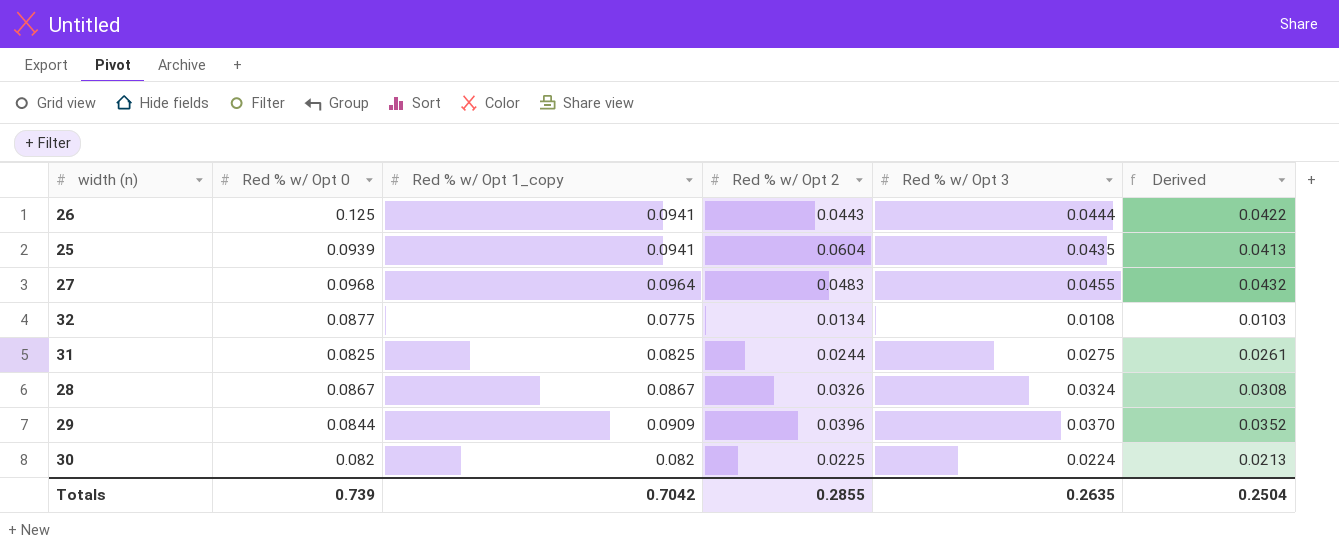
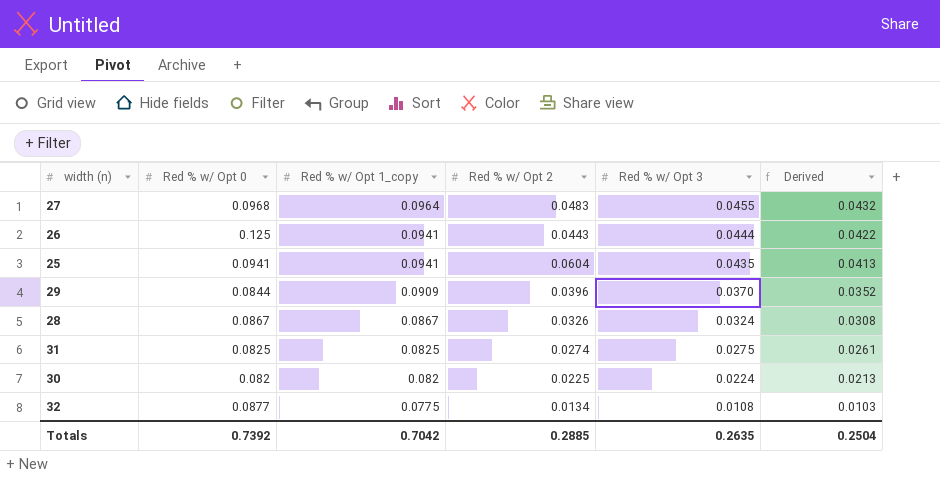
row order: none -> Red % w/ Opt 1_copy descending
25 | Red % w/ Opt 0: 0.0939 -> 0.0941
31 | Red % w/ Opt 2: 0.0244 -> 0.0274
Totals | Red % w/ Opt 0: 0.739 -> 0.7392
Totals | Red % w/ Opt 2: 0.2855 -> 0.2885

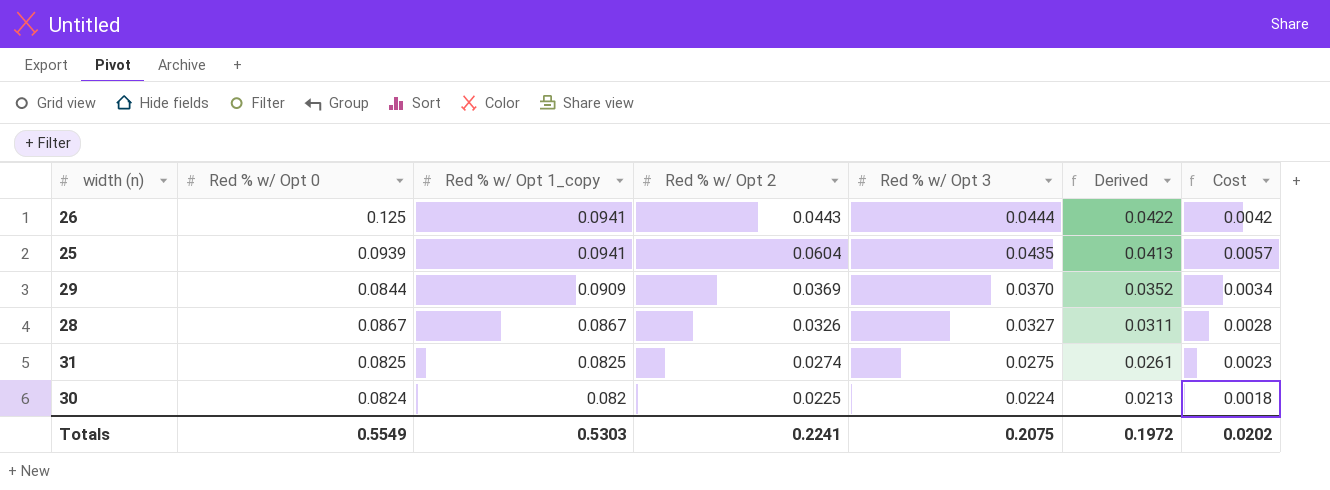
column Cost | formula: none -> [Red % w/ Opt 1_copy] * [Red % w/ Opt 2]
row 27: 0.0968 | 0.0964 | 0.0483 | 0.0455 | 0.0432 -> none
row 32: 0.0877 | 0.0775 | 0.0134 | 0.0108 | 0.0103 -> none
25 | Red % w/ Opt 0: 0.0941 -> 0.0939
29 | Red % w/ Opt 2: 0.0396 -> 0.0369
28 | Red % w/ Opt 3: 0.0324 -> 0.0327
28 | Derived: 0.0308 -> 0.0311
30 | Red % w/ Opt 0: 0.082 -> 0.0824
Totals | Red % w/ Opt 0: 0.7392 -> 0.5549
Totals | Red % w/ Opt 1_copy: 0.7042 -> 0.5303
Totals | Red % w/ Opt 2: 0.2885 -> 0.2241
Totals | Red % w/ Opt 3: 0.2635 -> 0.2075
Totals | Derived: 0.2504 -> 0.1972

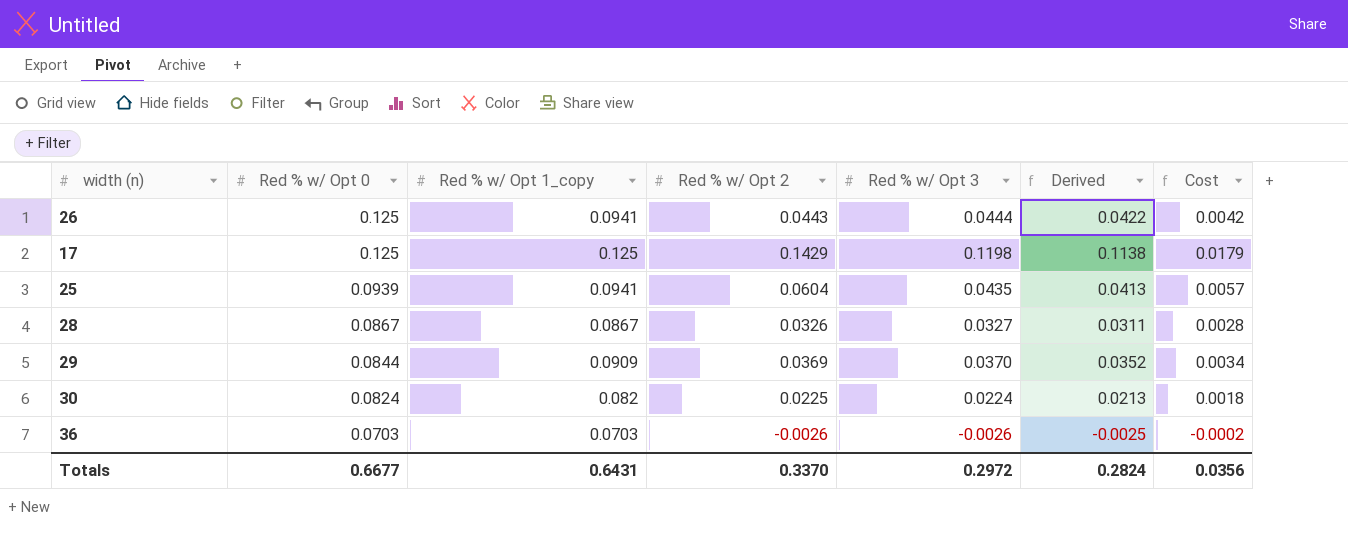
row order: Red % w/ Opt 1_copy descending -> Red % w/ Opt 0 descending
row 31: 0.0825 | 0.0825 | 0.0274 | 0.0275 | 0.0261 | 0.0023 -> none
row 17: none -> 0.125 | 0.125 | 0.1429 | 0.1198 | 0.1138 | 0.0179
row 36: none -> 0.0703 | 0.0703 | -0.0026 | -0.0026 | -0.0025 | -0.0002
Totals | Red % w/ Opt 0: 0.5549 -> 0.6677
Totals | Red % w/ Opt 1_copy: 0.5303 -> 0.6431
Totals | Red % w/ Opt 2: 0.2241 -> 0.3370
Totals | Red % w/ Opt 3: 0.2075 -> 0.2972
Totals | Derived: 0.1972 -> 0.2824
Totals | Cost: 0.0202 -> 0.0356

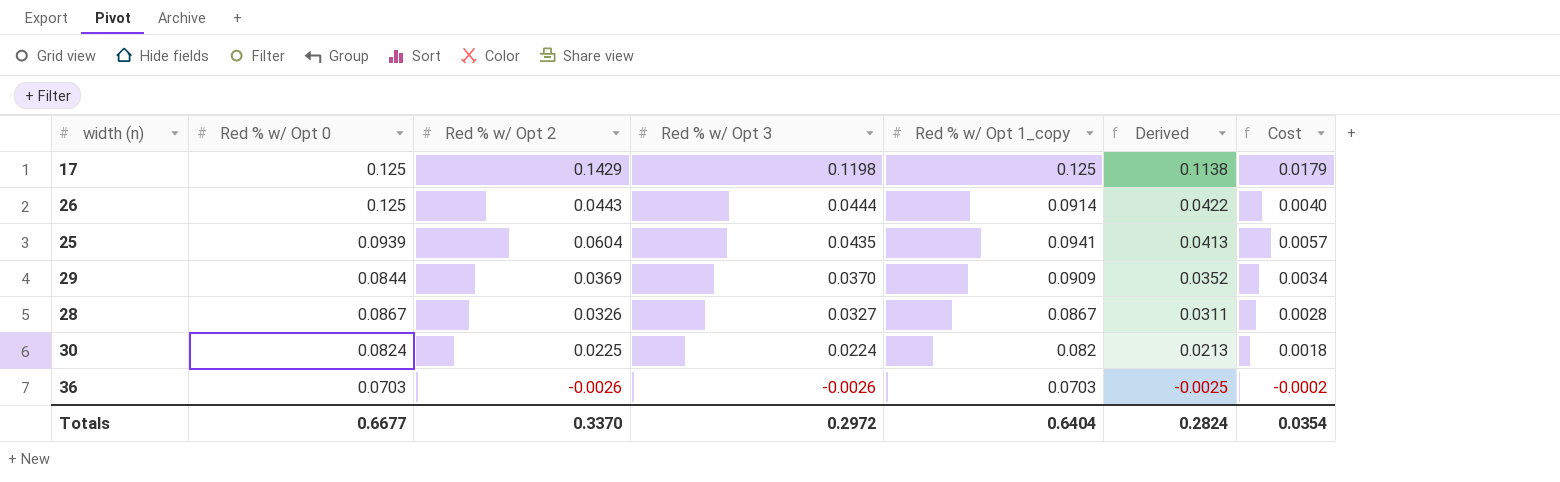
row order: Red % w/ Opt 0 descending -> Red % w/ Opt 3 descending
column Red % w/ Opt 1_copy | position: 3 -> 5
26 | Red % w/ Opt 1_copy: 0.0941 -> 0.0914
26 | Cost: 0.0042 -> 0.0040
Totals | Red % w/ Opt 1_copy: 0.6431 -> 0.6404
Totals | Cost: 0.0356 -> 0.0354

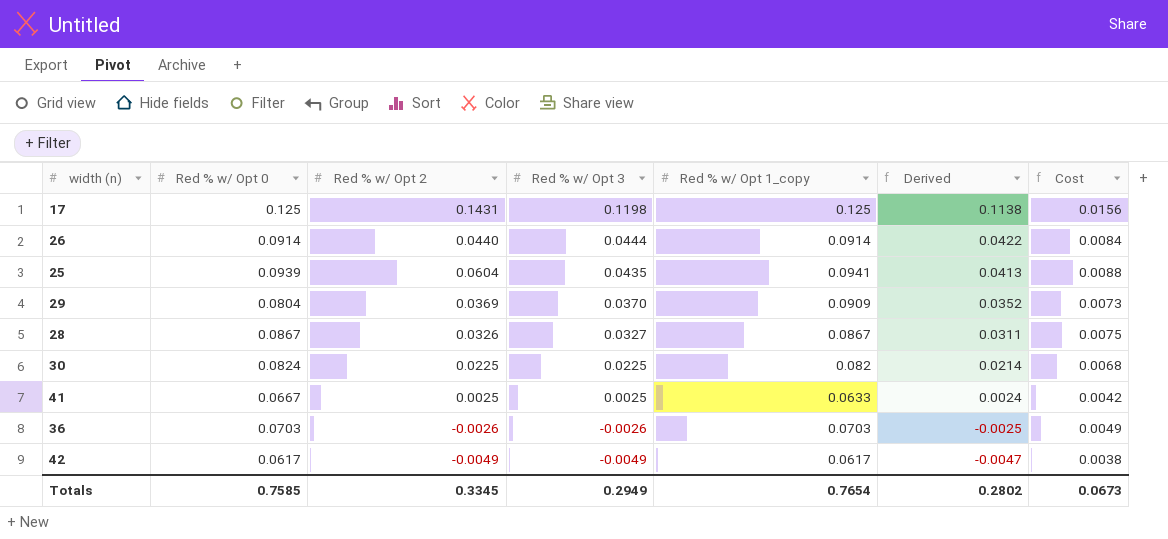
column Cost | formula: [Red % w/ Opt 2] * [Red % w/ Opt 1_copy] -> [Red % w/ Opt 0] * [Red % w/ Opt 1_copy]
17 | Red % w/ Opt 2: 0.1429 -> 0.1431
26 | Red % w/ Opt 0: 0.125 -> 0.0914
26 | Red % w/ Opt 2: 0.0443 -> 0.0440
29 | Red % w/ Opt 0: 0.0844 -> 0.0804
30 | Red % w/ Opt 3: 0.0224 -> 0.0225
30 | Derived: 0.0213 -> 0.0214
row 41: none -> 0.0667 | 0.0025 | 0.0025 | 0.0633 | 0.0024 | 0.0042
row 42: none -> 0.0617 | -0.0049 | -0.0049 | 0.0617 | -0.0047 | 0.0038
Totals | Red % w/ Opt 0: 0.6677 -> 0.7585
Totals | Red % w/ Opt 2: 0.3370 -> 0.3345
Totals | Red % w/ Opt 3: 0.2972 -> 0.2949
Totals | Red % w/ Opt 1_copy: 0.6404 -> 0.7654
Totals | Derived: 0.2824 -> 0.2802
Totals | Cost: 0.0354 -> 0.0673

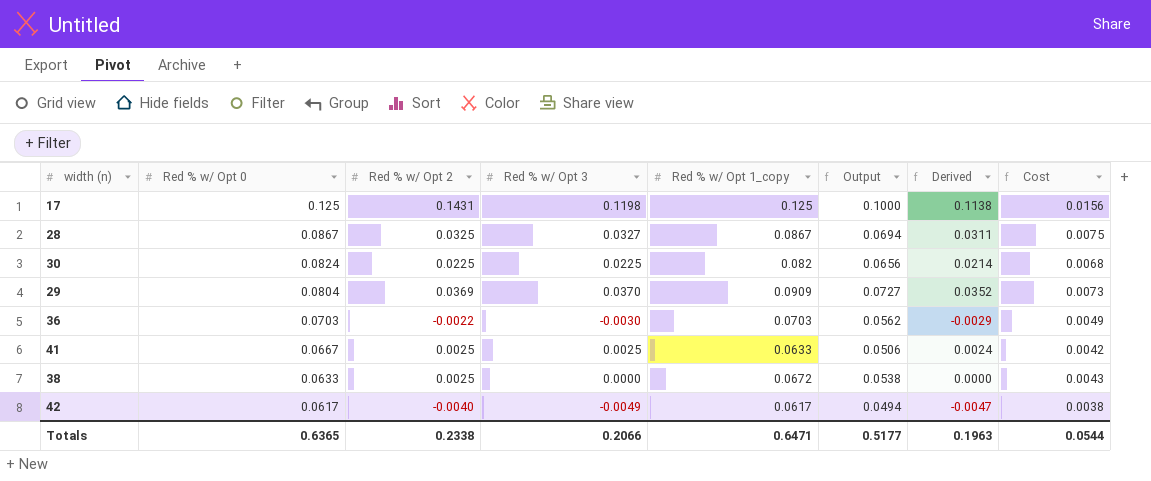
row order: Red % w/ Opt 3 descending -> Red % w/ Opt 0 descending
column Output | formula: none -> [Red % w/ Opt 1_copy] * 0.8
row 26: 0.0914 | 0.0440 | 0.0444 | 0.0914 | 0.0422 | 0.0084 -> none
row 25: 0.0939 | 0.0604 | 0.0435 | 0.0941 | 0.0413 | 0.0088 -> none
28 | Red % w/ Opt 2: 0.0326 -> 0.0325
36 | Red % w/ Opt 2: -0.0026 -> -0.0022
36 | Red % w/ Opt 3: -0.0026 -> -0.0030
36 | Derived: -0.0025 -> -0.0029
row 38: none -> 0.0633 | 0.0025 | 0.0000 | 0.0672 | 0.0538 | 0.0000 | 0.0043
42 | Red % w/ Opt 2: -0.0049 -> -0.0040
Totals | Red % w/ Opt 0: 0.7585 -> 0.6365
Totals | Red % w/ Opt 2: 0.3345 -> 0.2338
Totals | Red % w/ Opt 3: 0.2949 -> 0.2066
Totals | Red % w/ Opt 1_copy: 0.7654 -> 0.6471
Totals | Derived: 0.2802 -> 0.1963
Totals | Cost: 0.0673 -> 0.0544

